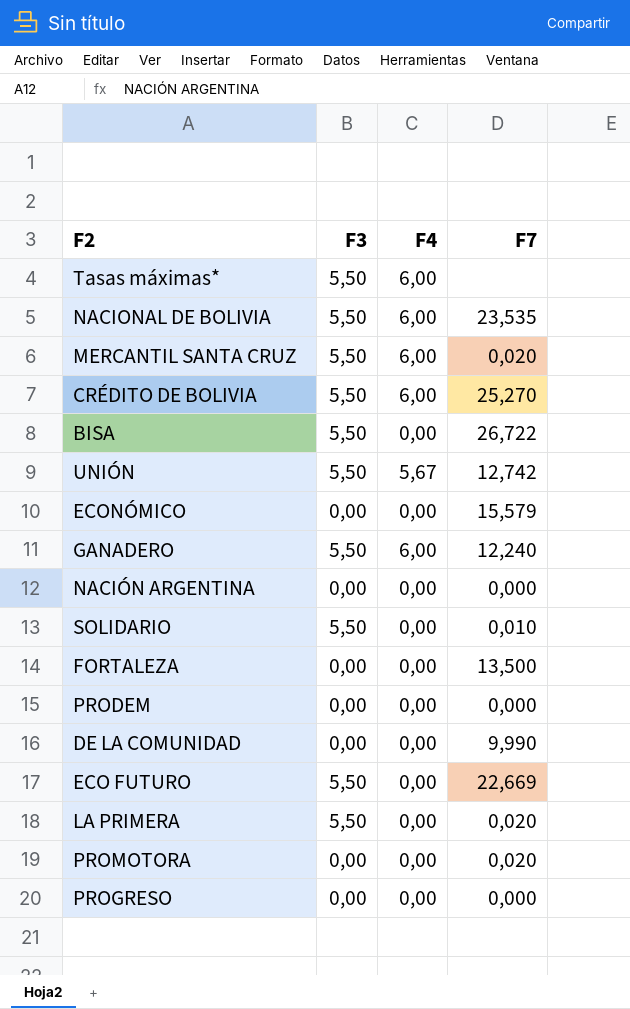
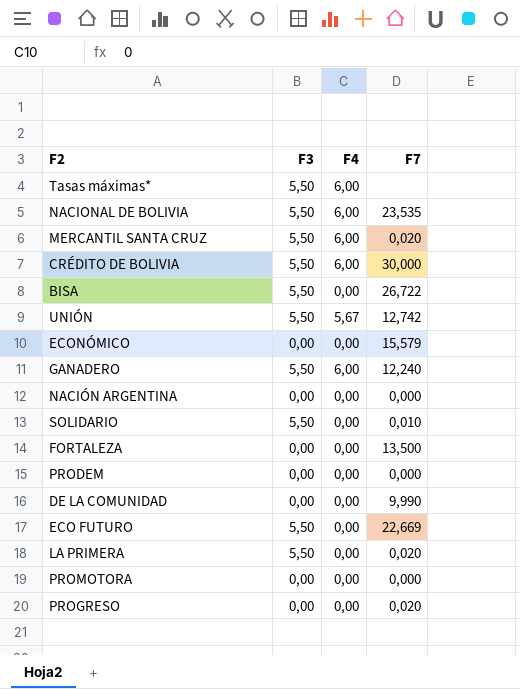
CRÉDITO DE BOLIVIA | F7: 25,270 -> 30,000
PROMOTORA | F7: 0,020 -> 0,000
PROGRESO | F7: 0,000 -> 0,020

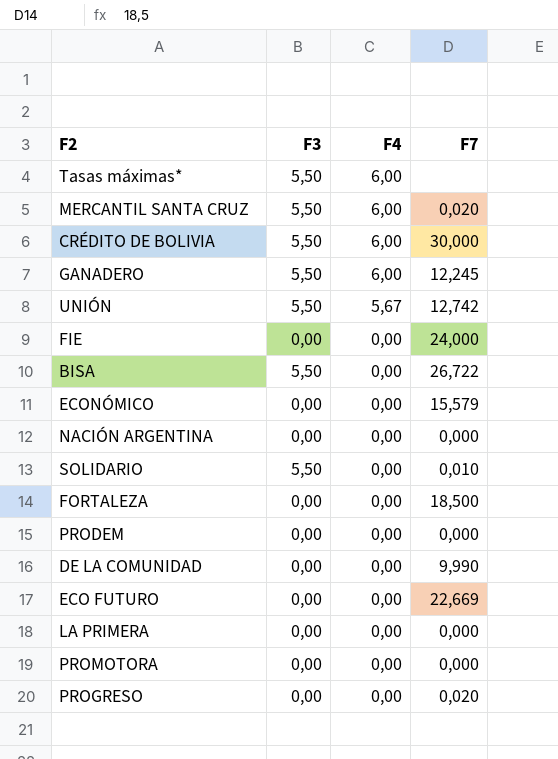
row order: none -> F4 descending
row NACIONAL DE BOLIVIA: 5,50 | 6,00 | 23,535 -> none
GANADERO | F7: 12,240 -> 12,245
row FIE: none -> 0,00 | 0,00 | 24,000
FORTALEZA | F7: 13,500 -> 18,500
ECO FUTURO | F3: 5,50 -> 0,00
LA PRIMERA | F3: 5,50 -> 0,00
LA PRIMERA | F7: 0,020 -> 0,000

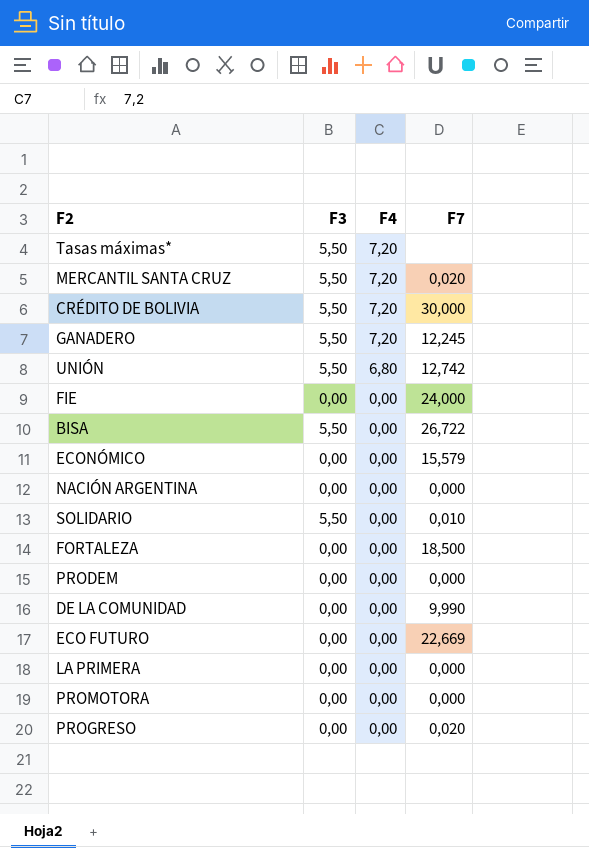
Tasas máximas* | F4: 6,00 -> 7,20
MERCANTIL SANTA CRUZ | F4: 6,00 -> 7,20
CRÉDITO DE BOLIVIA | F4: 6,00 -> 7,20
GANADERO | F4: 6,00 -> 7,20
UNIÓN | F4: 5,67 -> 6,80

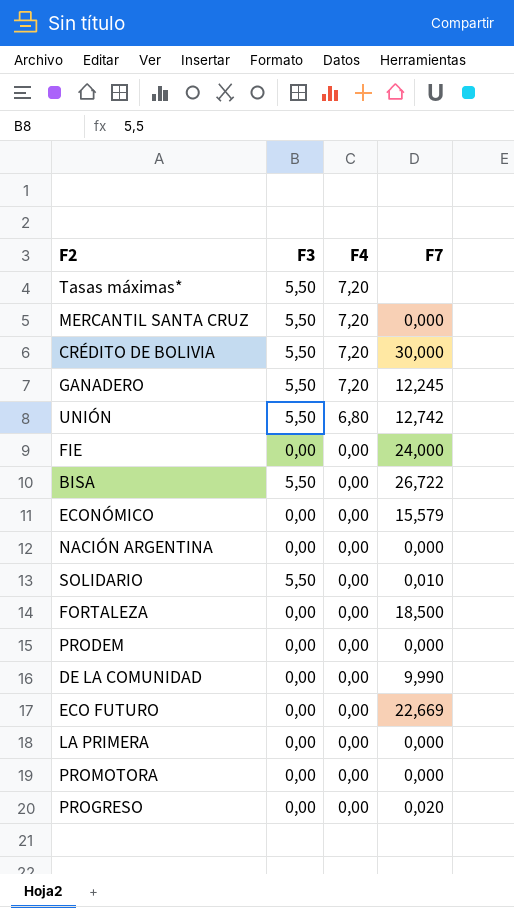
MERCANTIL SANTA CRUZ | F7: 0,020 -> 0,000

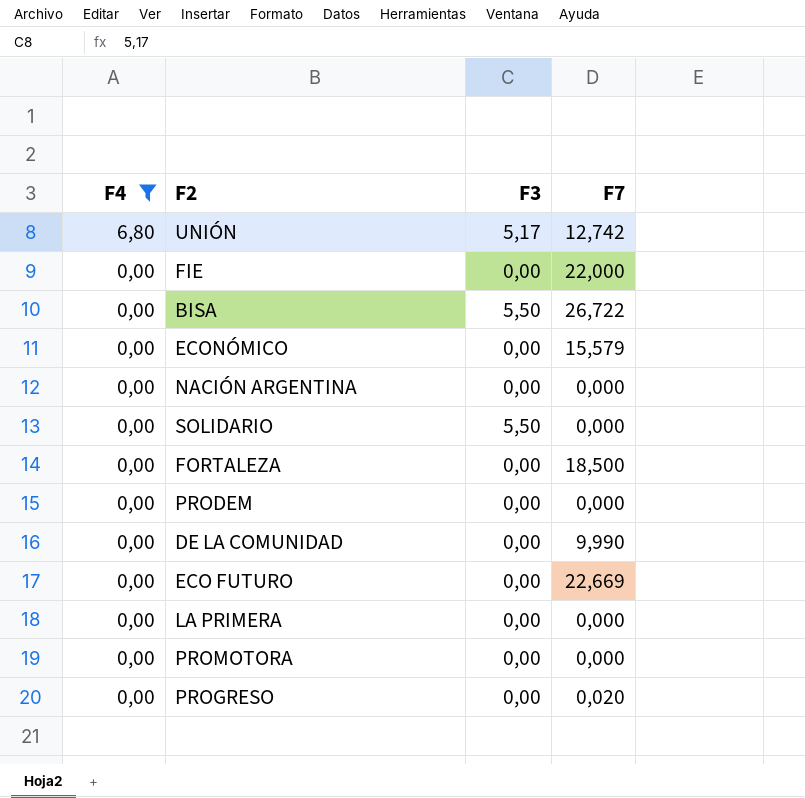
filter: none -> F4 != 7,20
column F4 | position: 3 -> 1
UNIÓN | F3: 5,50 -> 5,17
FIE | F7: 24,000 -> 22,000
SOLIDARIO | F7: 0,010 -> 0,000

